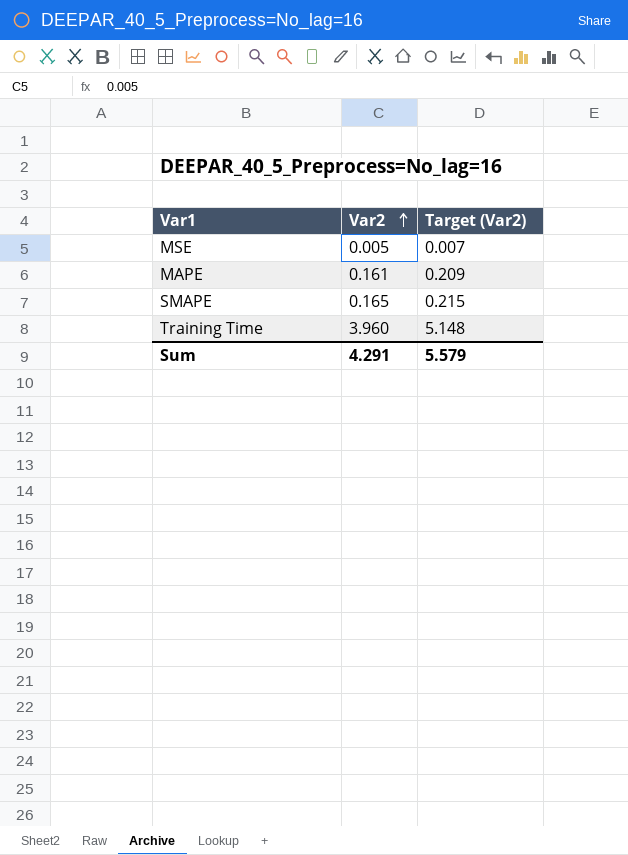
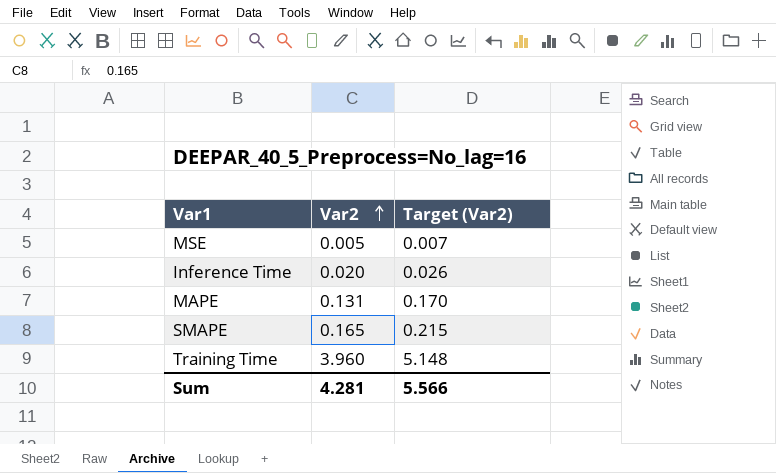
row Inference Time: none -> 0.020 | 0.026
MAPE | Var2: 0.161 -> 0.131
MAPE | Target (Var2): 0.209 -> 0.170
Sum | Var2: 4.291 -> 4.281
Sum | Target (Var2): 5.579 -> 5.566

